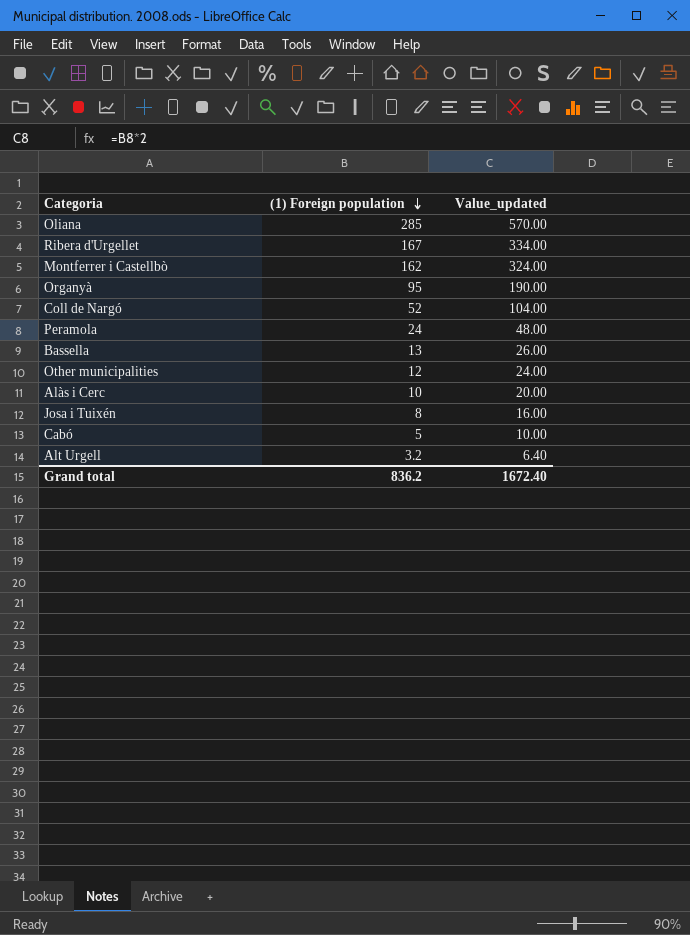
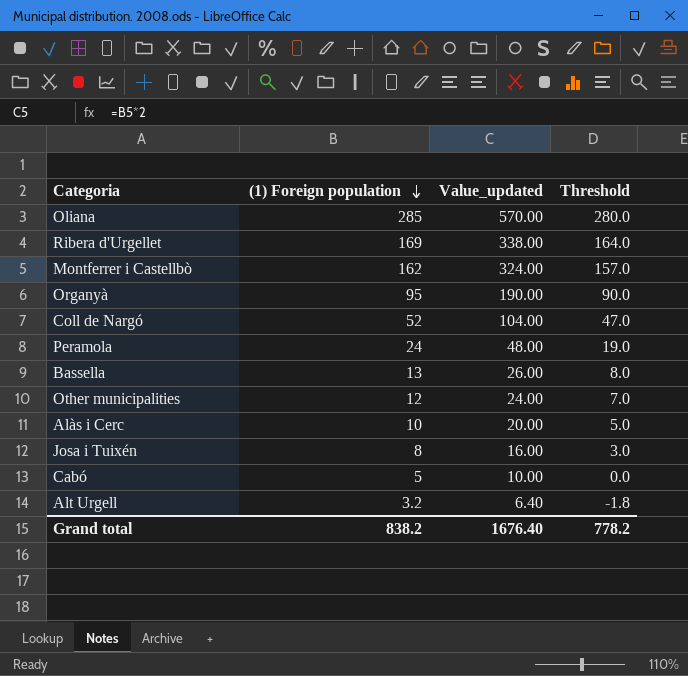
column Threshold | formula: none -> [(1) Foreign population] - 5
Ribera d'Urgellet | (1) Foreign population: 167 -> 169
Ribera d'Urgellet | Value_updated: 334.00 -> 338.00
Grand total | (1) Foreign population: 836.2 -> 838.2
Grand total | Value_updated: 1672.40 -> 1676.40

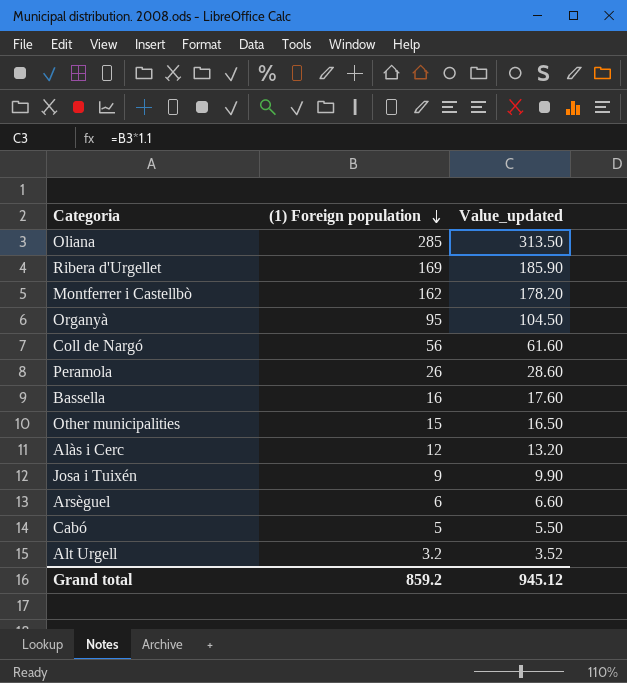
column Threshold | formula: [(1) Foreign population] - 5 -> none
column Value_updated | formula: [(1) Foreign population] * 2 -> [(1) Foreign population] * 1.1
Coll de Nargó | (1) Foreign population: 52 -> 56
Peramola | (1) Foreign population: 24 -> 26
Bassella | (1) Foreign population: 13 -> 16
Other municipalities | (1) Foreign population: 12 -> 15
Alàs i Cerc | (1) Foreign population: 10 -> 12
Josa i Tuixén | (1) Foreign population: 8 -> 9
row Arsèguel: none -> 6 | 6.60
Grand total | (1) Foreign population: 838.2 -> 859.2
Grand total | Value_updated: 1676.40 -> 945.12

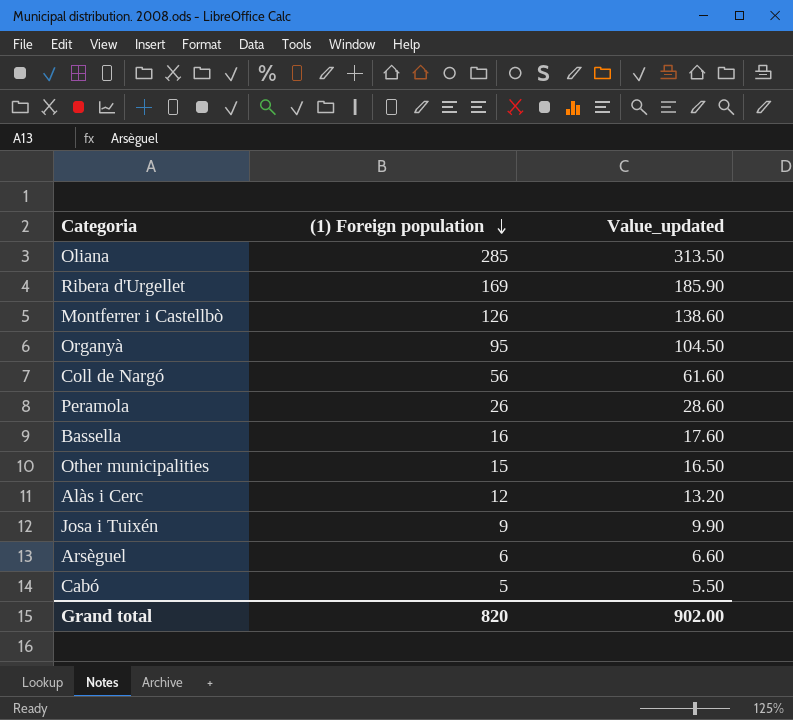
row Alt Urgell: 3.2 | 3.52 -> none
Montferrer i Castellbò | (1) Foreign population: 162 -> 126
Montferrer i Castellbò | Value_updated: 178.20 -> 138.60
Grand total | (1) Foreign population: 859.2 -> 820
Grand total | Value_updated: 945.12 -> 902.00

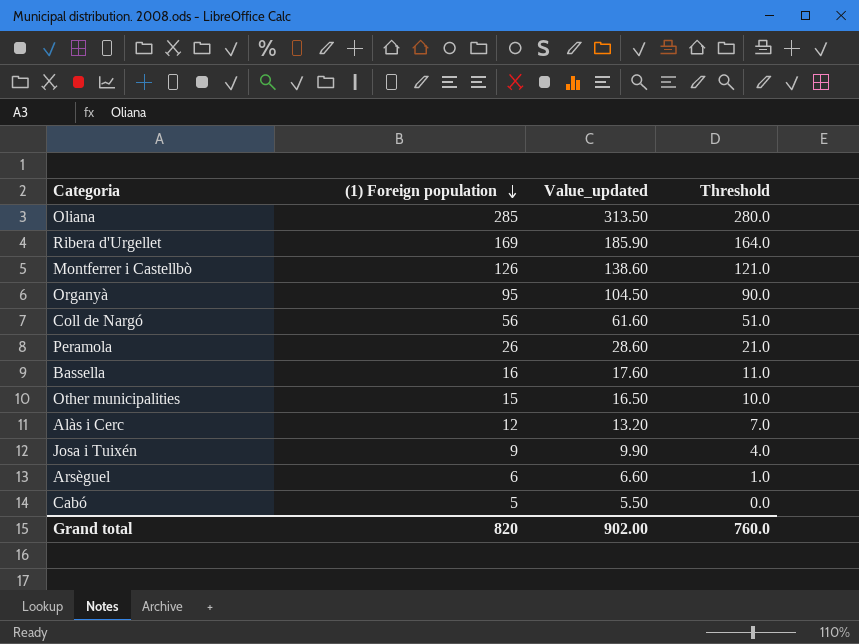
column Threshold | formula: none -> [(1) Foreign population] - 5

